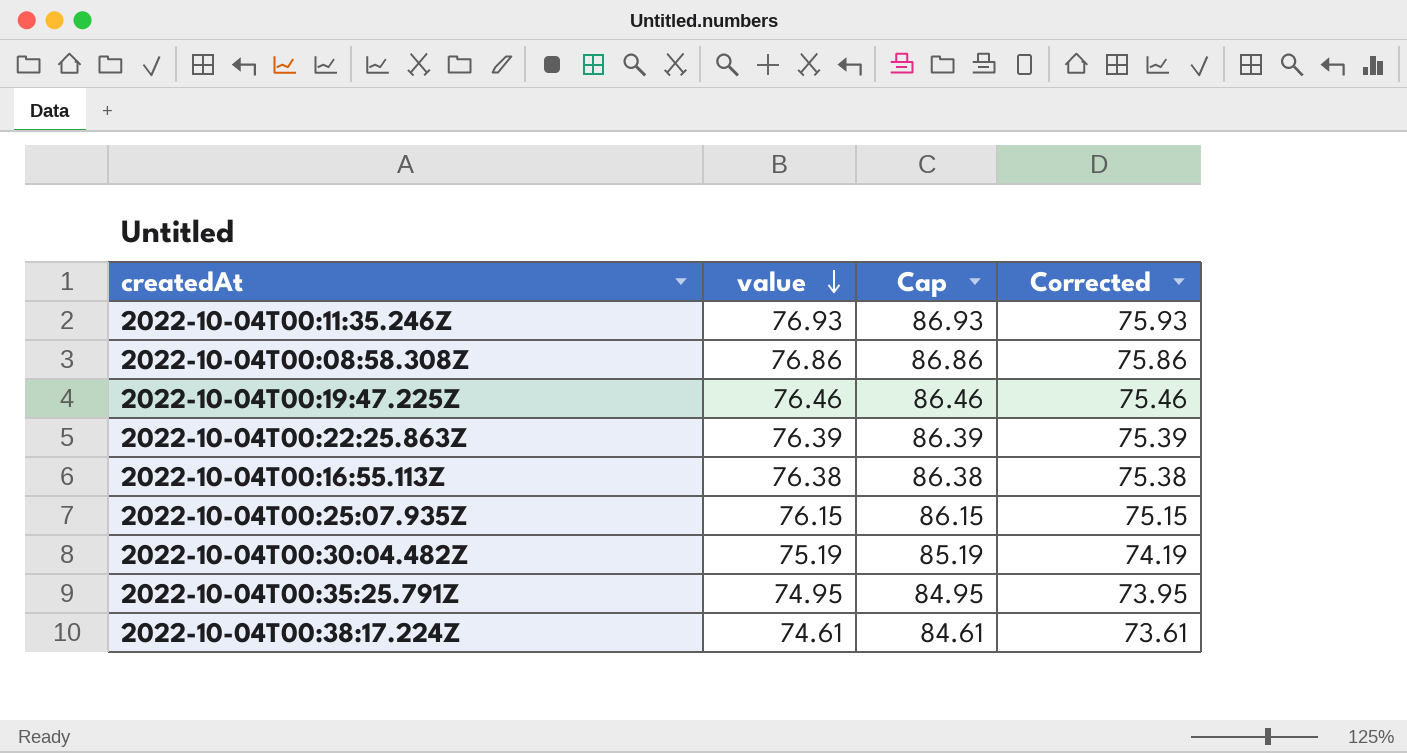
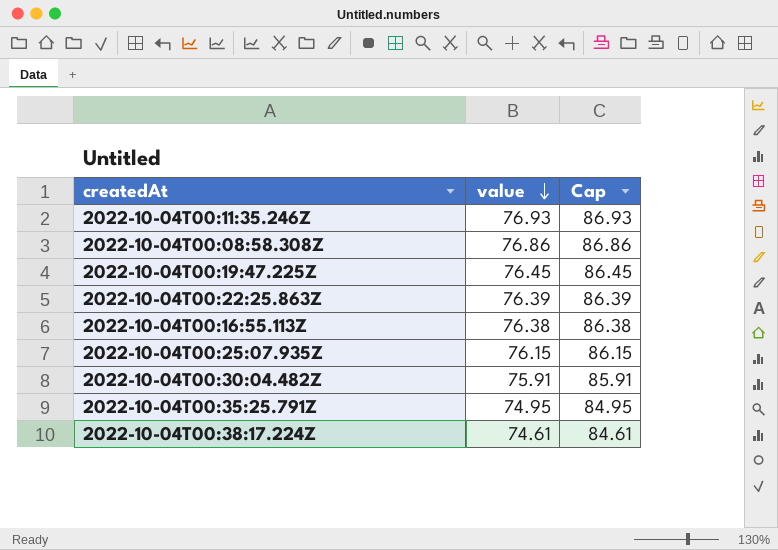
column Corrected | formula: [value] - 1 -> none
2022-10-04T00:19:47.225Z | value: 76.46 -> 76.45
2022-10-04T00:19:47.225Z | Cap: 86.46 -> 86.45
2022-10-04T00:30:04.482Z | value: 75.19 -> 75.91
2022-10-04T00:30:04.482Z | Cap: 85.19 -> 85.91

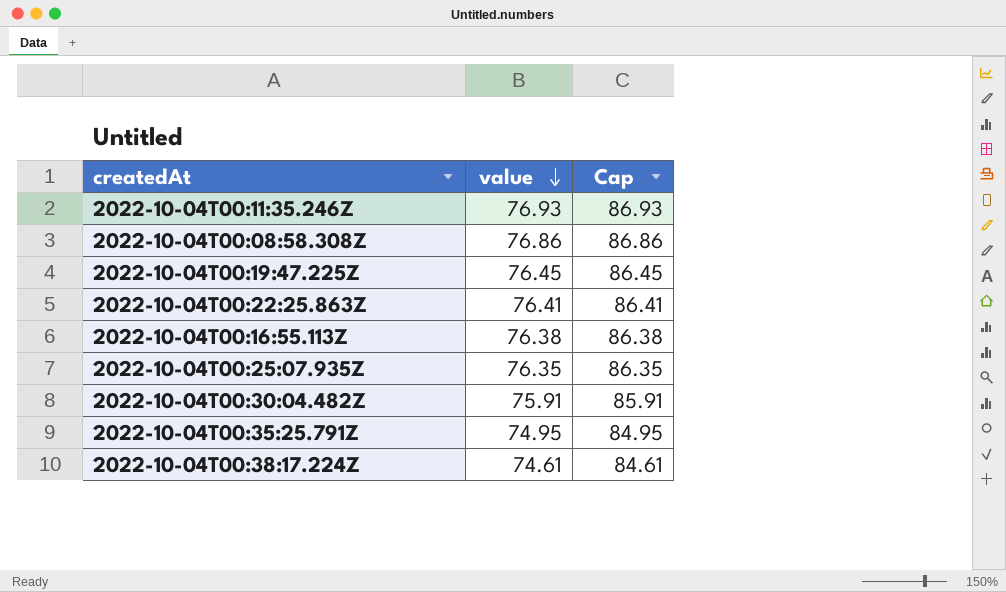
2022-10-04T00:22:25.863Z | value: 76.39 -> 76.41
2022-10-04T00:22:25.863Z | Cap: 86.39 -> 86.41
2022-10-04T00:25:07.935Z | value: 76.15 -> 76.35
2022-10-04T00:25:07.935Z | Cap: 86.15 -> 86.35

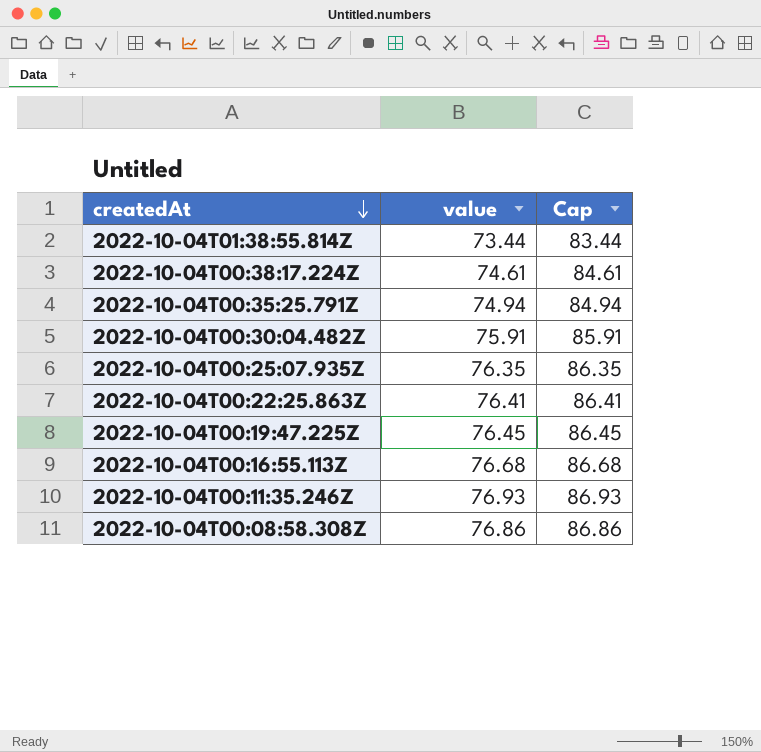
row order: value descending -> createdAt descending
row 2022-10-04T01:38:55.814Z: none -> 73.44 | 83.44
2022-10-04T00:35:25.791Z | value: 74.95 -> 74.94
2022-10-04T00:35:25.791Z | Cap: 84.95 -> 84.94
2022-10-04T00:16:55.113Z | value: 76.38 -> 76.68
2022-10-04T00:16:55.113Z | Cap: 86.38 -> 86.68

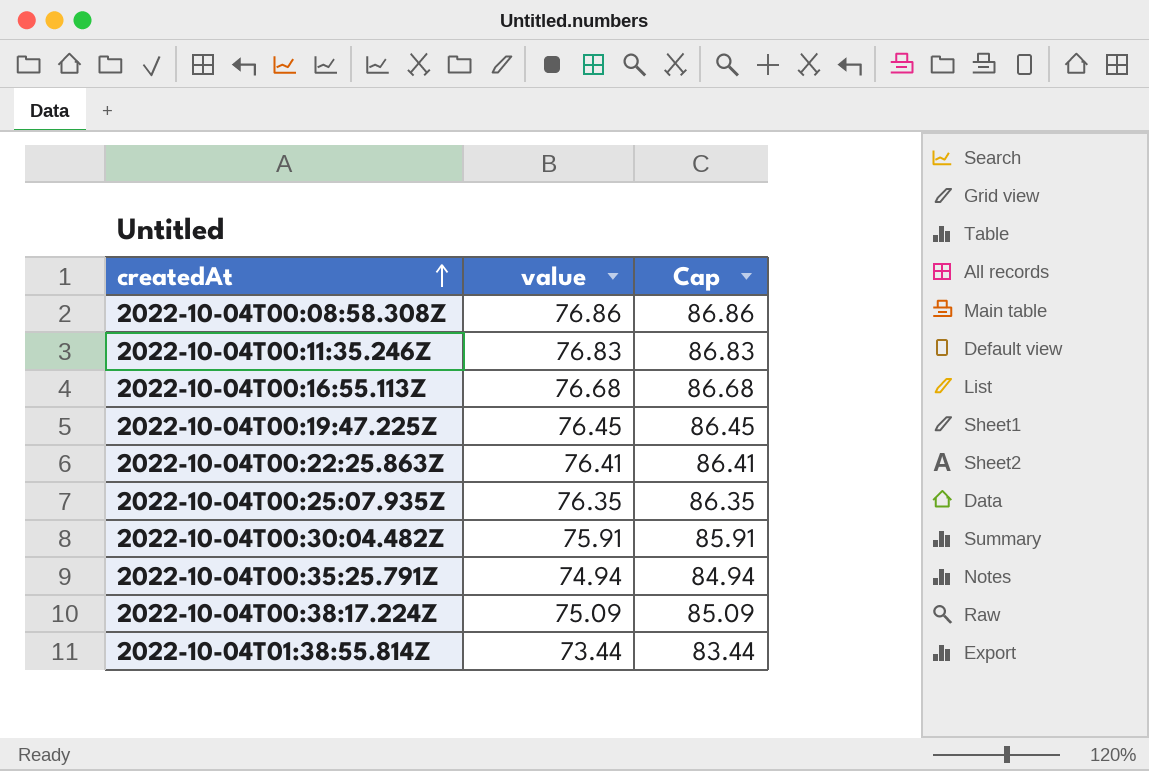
row order: createdAt descending -> createdAt ascending
2022-10-04T00:11:35.246Z | value: 76.93 -> 76.83
2022-10-04T00:11:35.246Z | Cap: 86.93 -> 86.83
2022-10-04T00:38:17.224Z | value: 74.61 -> 75.09
2022-10-04T00:38:17.224Z | Cap: 84.61 -> 85.09

